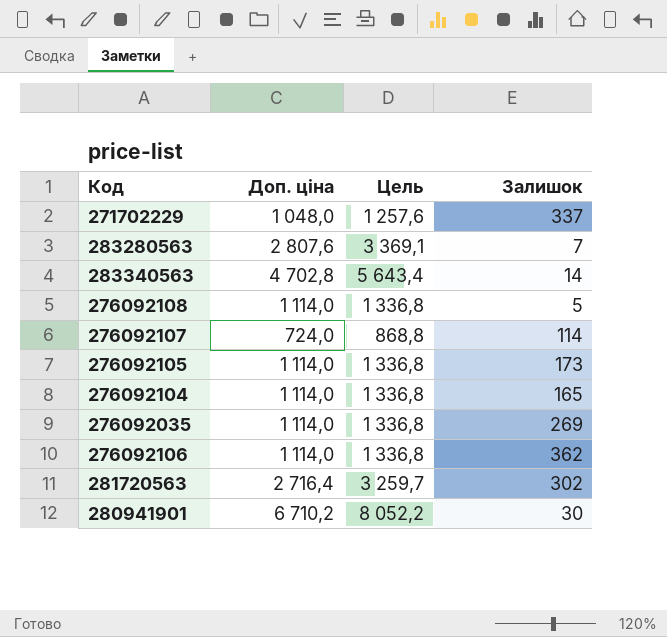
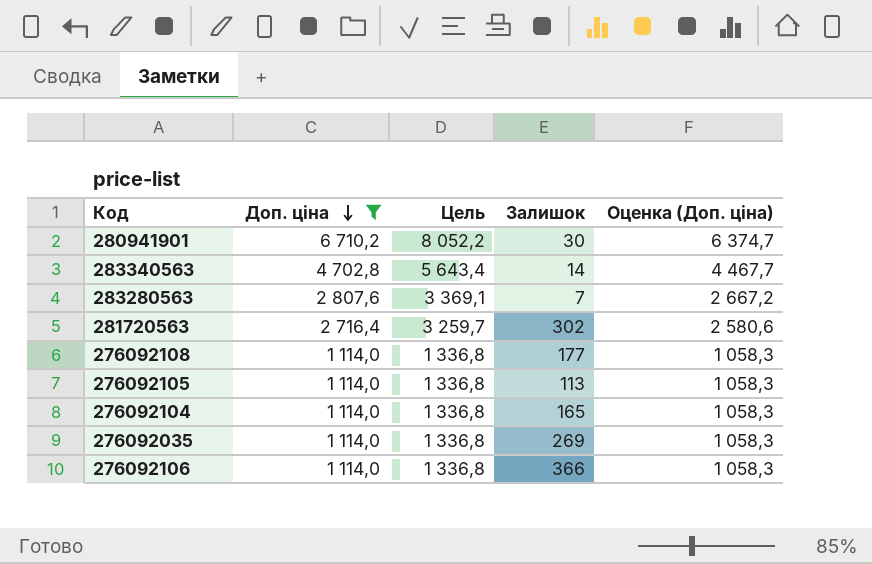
filter: none -> Доп. ціна >= 1 114,0
row order: none -> Доп. ціна descending
column Оценка (Доп. ціна) | formula: none -> [Доп. ціна] * 0,95
276092108 | Залишок: 5 -> 177
276092105 | Залишок: 173 -> 113
276092106 | Залишок: 362 -> 366

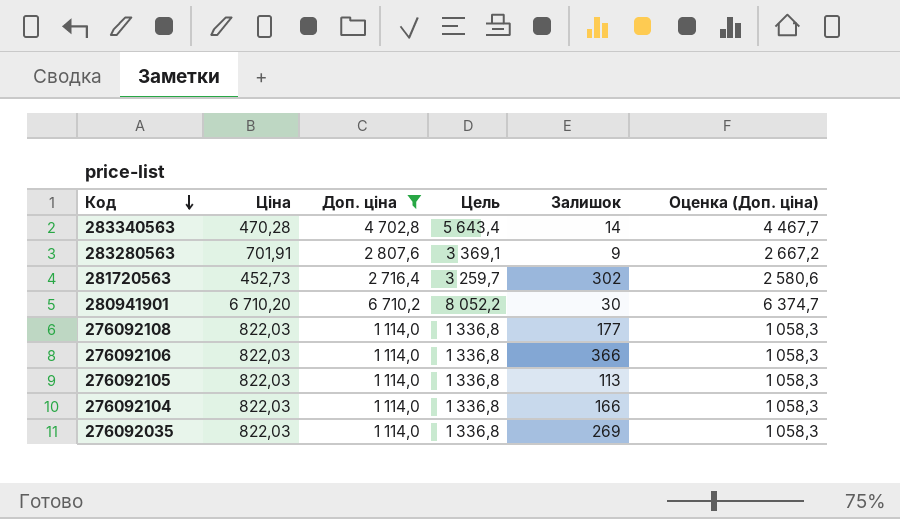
row order: Доп. ціна descending -> Код descending
column Ціна | position: none -> 2
283280563 | Залишок: 7 -> 9
276092104 | Залишок: 165 -> 166

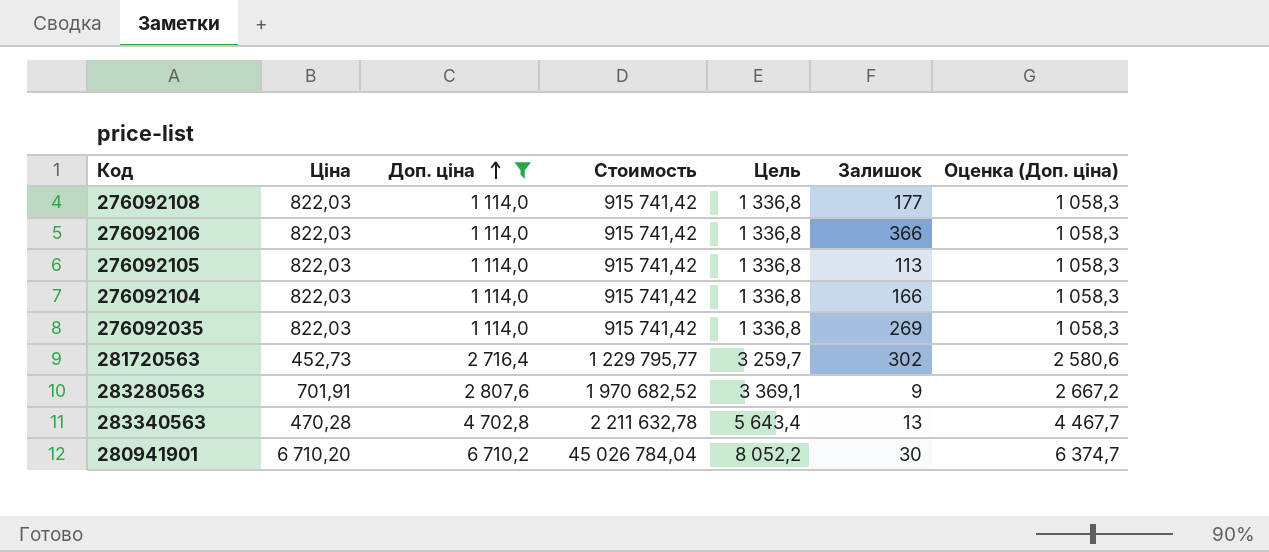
row order: Код descending -> Доп. ціна ascending
column Стоимость | formula: none -> [Ціна] * [Доп. ціна]
283340563 | Залишок: 14 -> 13

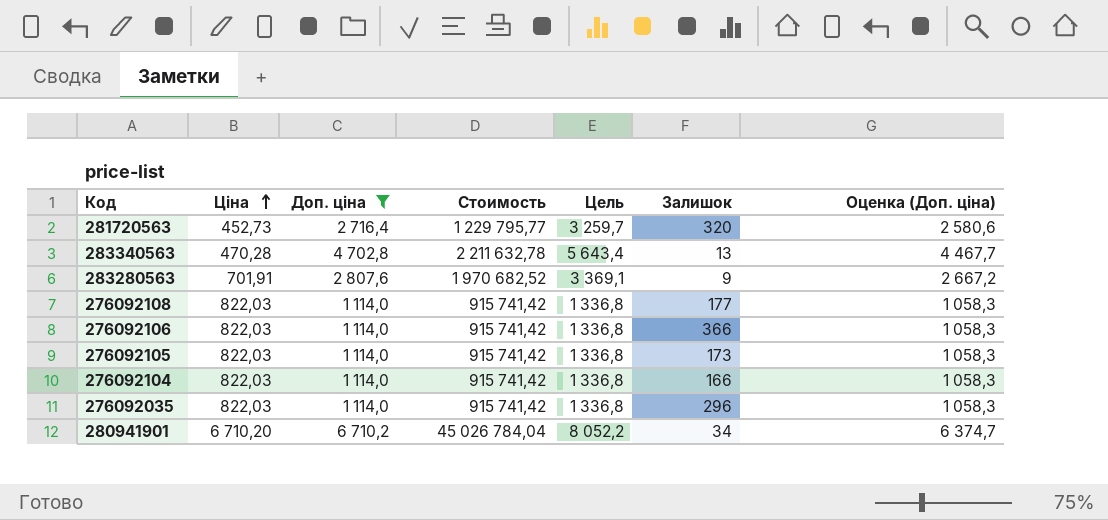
row order: Доп. ціна ascending -> Ціна ascending
281720563 | Залишок: 302 -> 320
276092105 | Залишок: 113 -> 173
276092035 | Залишок: 269 -> 296
280941901 | Залишок: 30 -> 34

